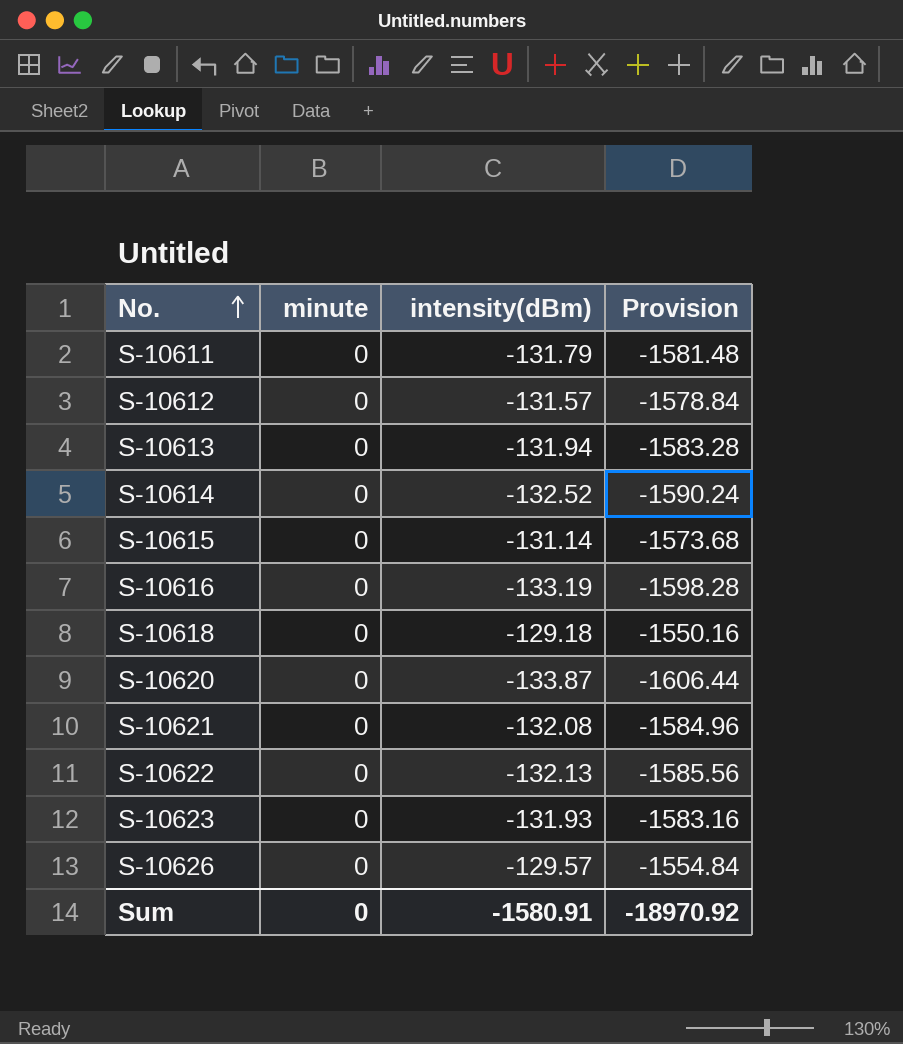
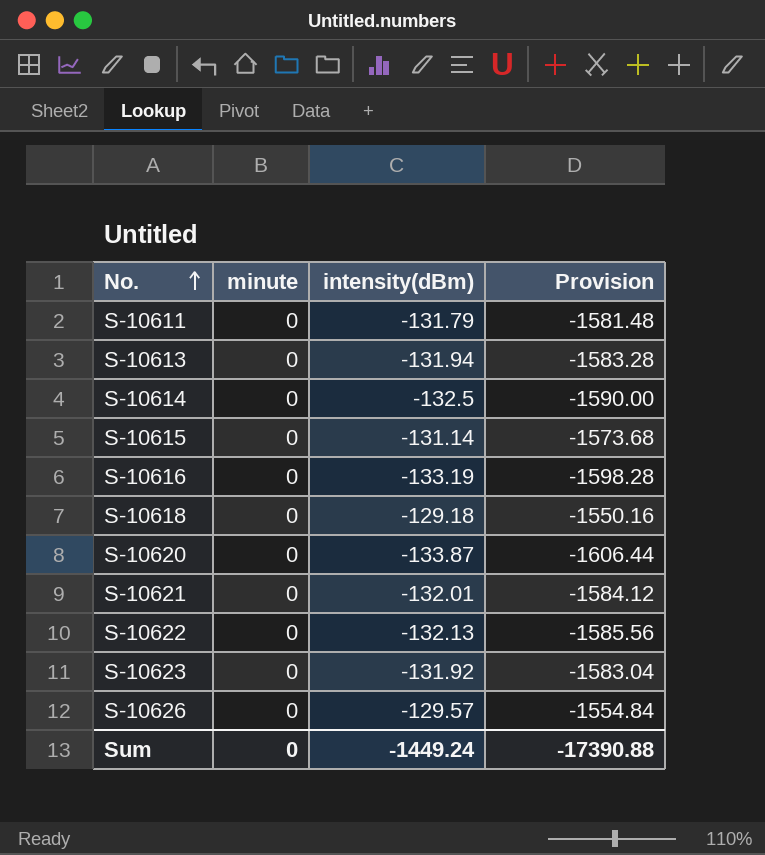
row S-10612: 0 | -131.57 | -1578.84 -> none
S-10614 | intensity(dBm): -132.52 -> -132.5
S-10614 | Provision: -1590.24 -> -1590.00
S-10621 | intensity(dBm): -132.08 -> -132.01
S-10621 | Provision: -1584.96 -> -1584.12
S-10623 | intensity(dBm): -131.93 -> -131.92
S-10623 | Provision: -1583.16 -> -1583.04
Sum | intensity(dBm): -1580.91 -> -1449.24
Sum | Provision: -18970.92 -> -17390.88

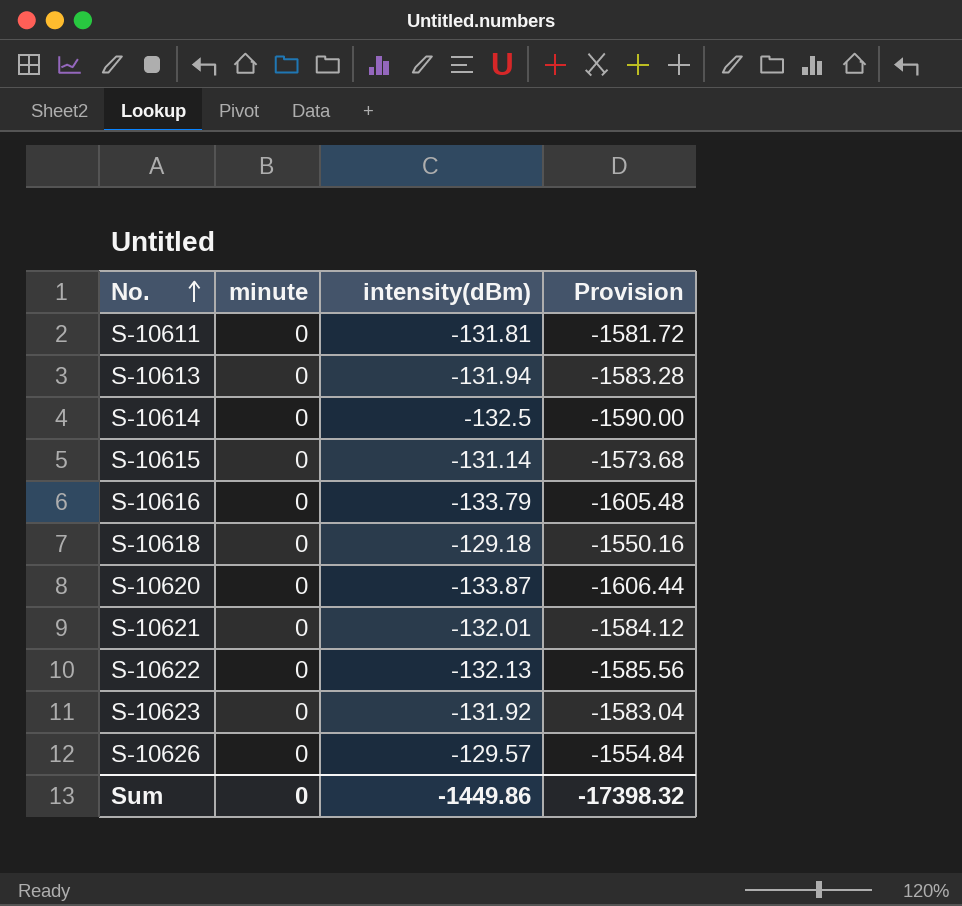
S-10611 | intensity(dBm): -131.79 -> -131.81
S-10611 | Provision: -1581.48 -> -1581.72
S-10616 | intensity(dBm): -133.19 -> -133.79
S-10616 | Provision: -1598.28 -> -1605.48
Sum | intensity(dBm): -1449.24 -> -1449.86
Sum | Provision: -17390.88 -> -17398.32

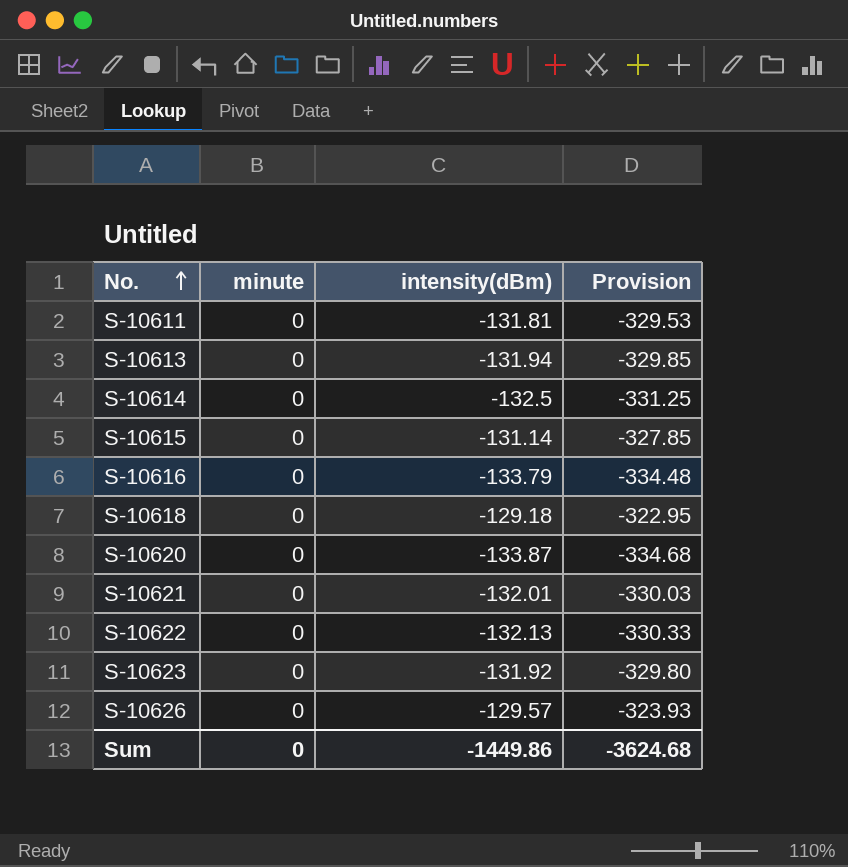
column Provision | formula: [intensity(dBm)] * 12 -> [intensity(dBm)] * 2.5
Sum | Provision: -17398.32 -> -3624.68

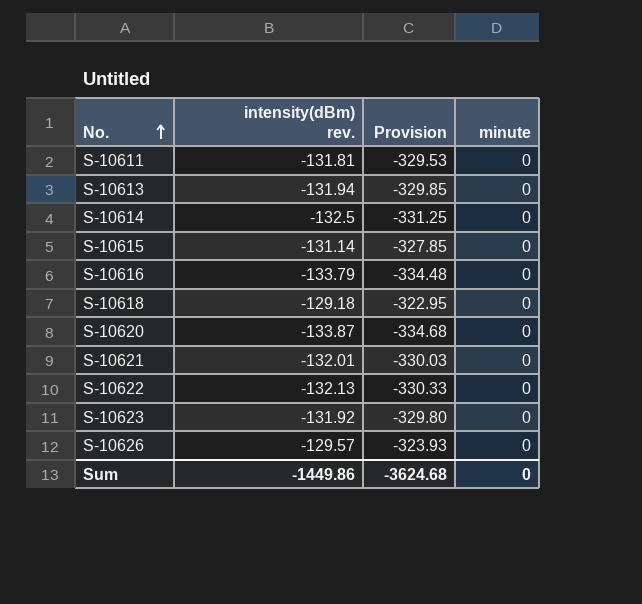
column name: intensity(dBm) -> intensity(dBm) rev.
column minute | position: 2 -> 4

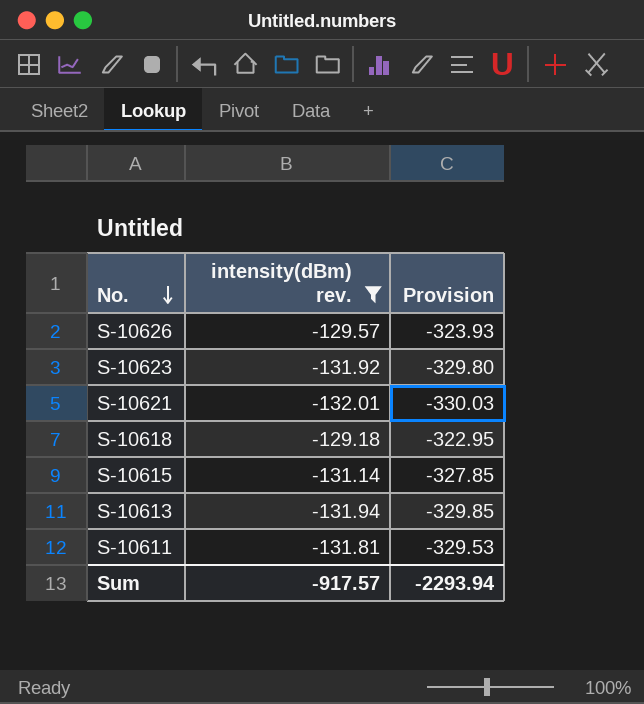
filter: none -> intensity(dBm) rev. >= -132.01
row order: No. ascending -> No. descending
column minute | position: 4 -> none
Sum | intensity(dBm) rev.: -1449.86 -> -917.57
Sum | Provision: -3624.68 -> -2293.94

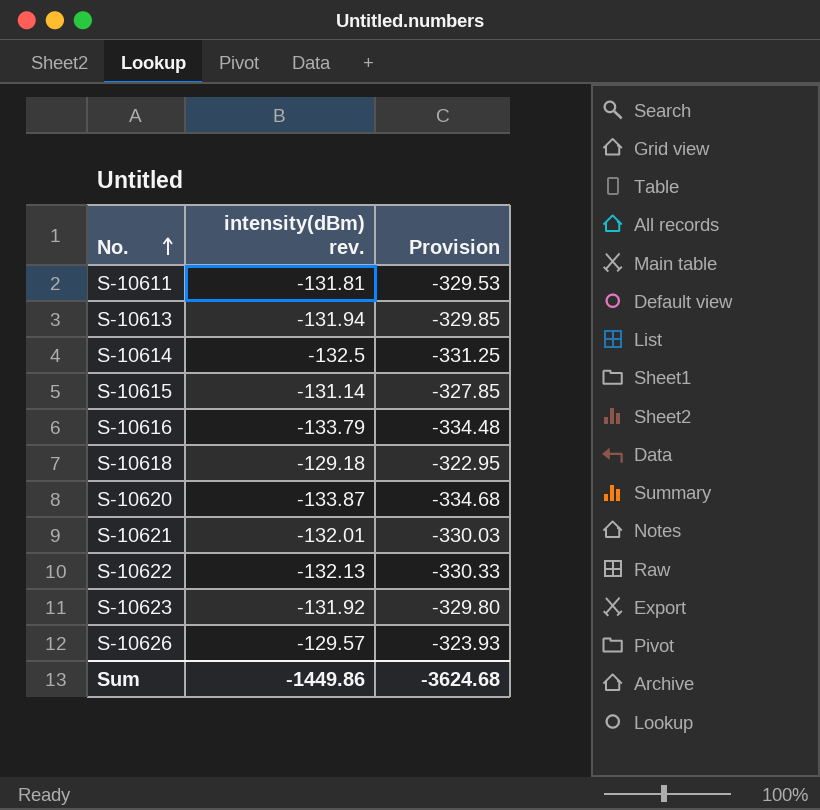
filter: intensity(dBm) rev. >= -132.01 -> none
row order: No. descending -> No. ascending
Sum | intensity(dBm) rev.: -917.57 -> -1449.86
Sum | Provision: -2293.94 -> -3624.68

